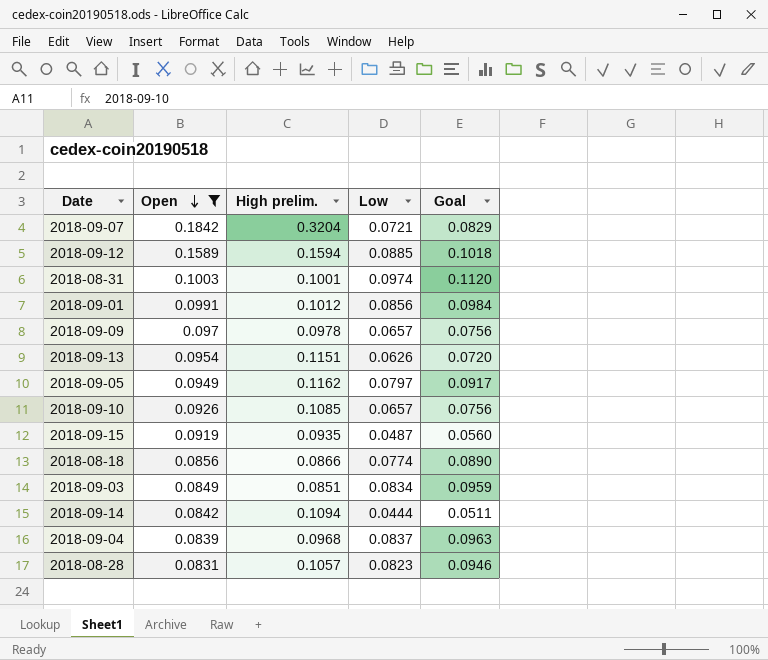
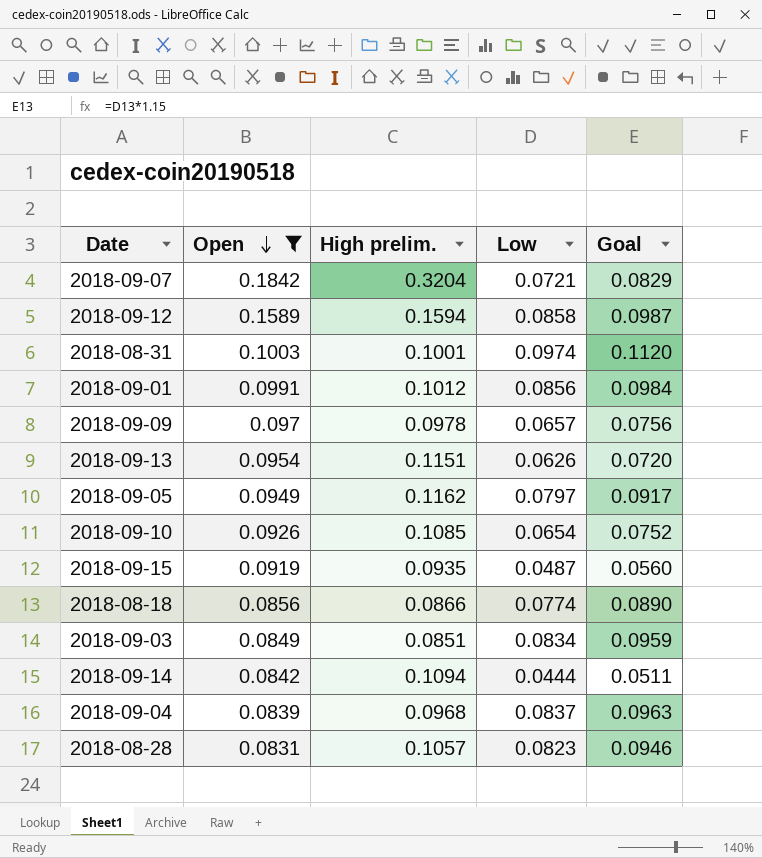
2018-09-12 | Low: 0.0885 -> 0.0858
2018-09-12 | Goal: 0.1018 -> 0.0987
2018-09-10 | Low: 0.0657 -> 0.0654
2018-09-10 | Goal: 0.0756 -> 0.0752

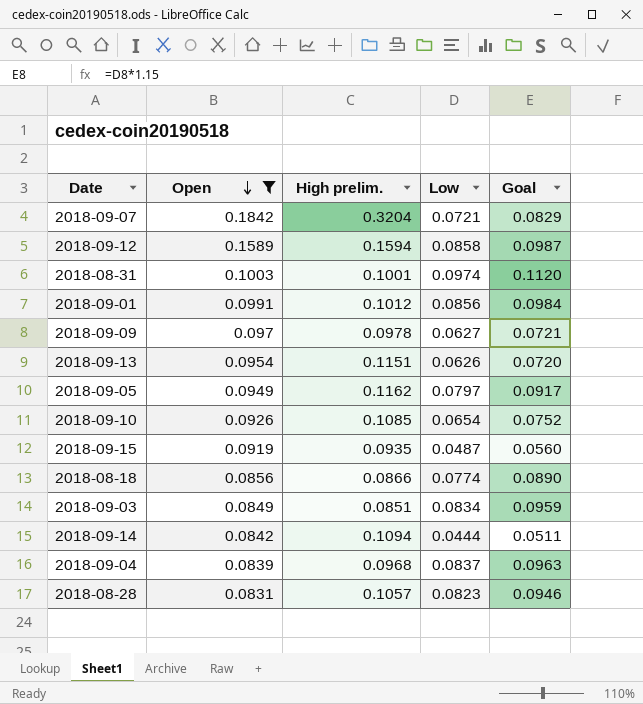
2018-09-09 | Low: 0.0657 -> 0.0627
2018-09-09 | Goal: 0.0756 -> 0.0721

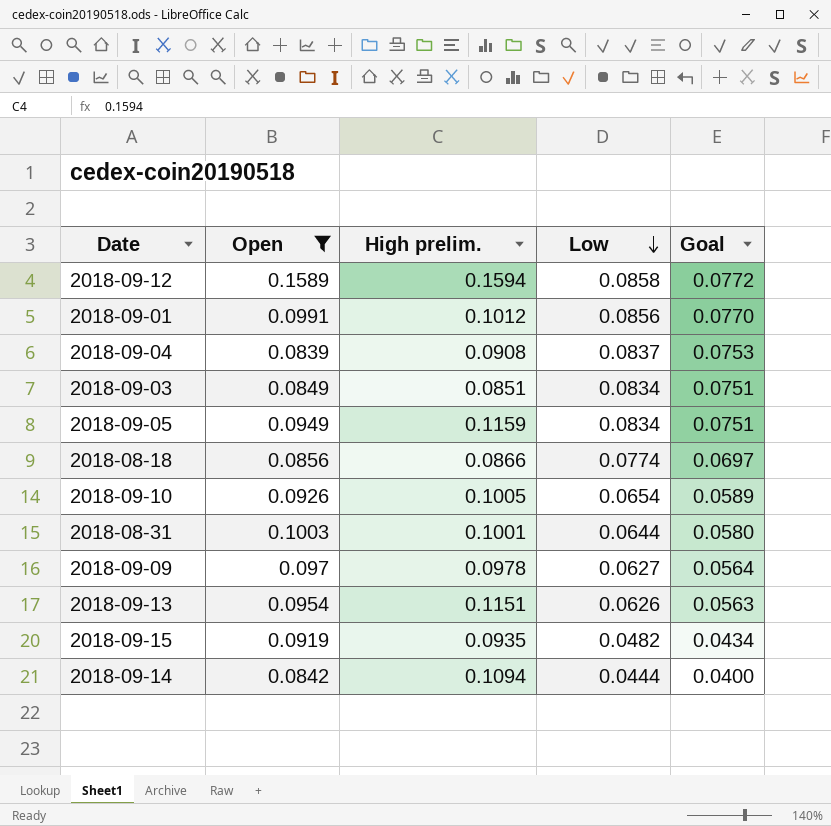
row order: Open descending -> Low descending
column Goal | formula: [Low] * 1.15 -> [Low] * 0.9
row 2018-09-07: 0.1842 | 0.3204 | 0.0721 | 0.0829 -> none
row 2018-08-28: 0.0831 | 0.1057 | 0.0823 | 0.0946 -> none
2018-09-04 | High prelim.: 0.0968 -> 0.0908
2018-09-05 | High prelim.: 0.1162 -> 0.1159
2018-09-05 | Low: 0.0797 -> 0.0834
2018-09-10 | High prelim.: 0.1085 -> 0.1005
2018-08-31 | Low: 0.0974 -> 0.0644
2018-09-15 | Low: 0.0487 -> 0.0482

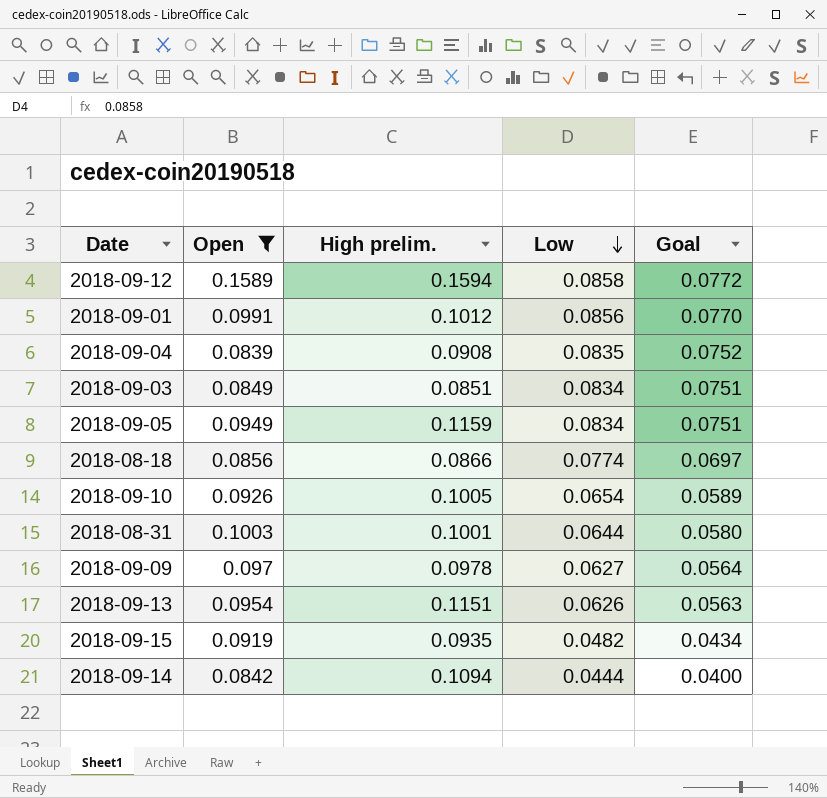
2018-09-04 | Low: 0.0837 -> 0.0835
2018-09-04 | Goal: 0.0753 -> 0.0752

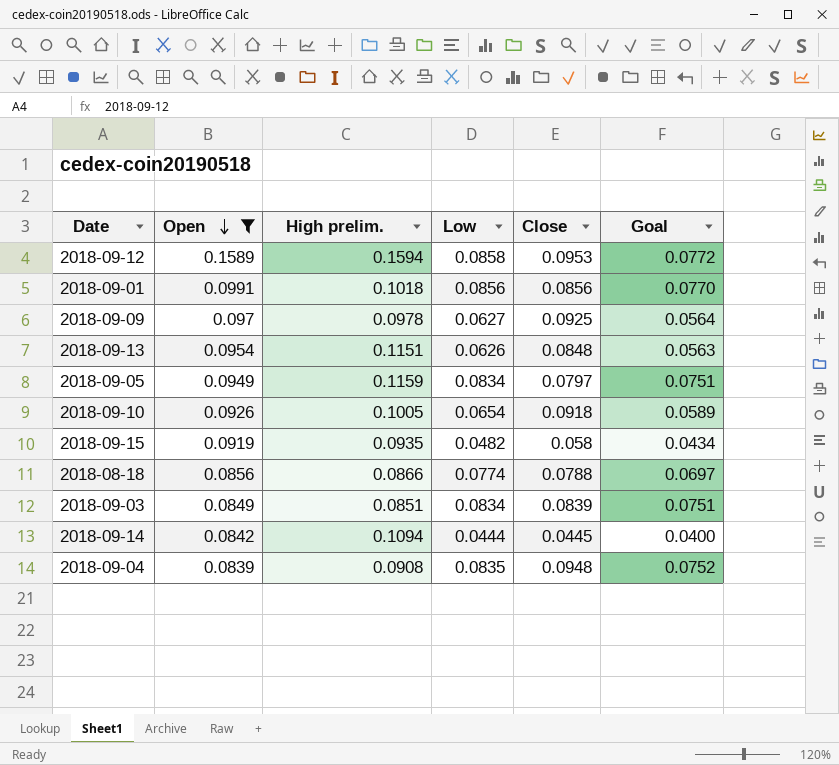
row order: Low descending -> Open descending
column Close | position: none -> 5
row 2018-08-31: 0.1003 | 0.1001 | 0.0644 | 0.0580 -> none
2018-09-01 | High prelim.: 0.1012 -> 0.1018

